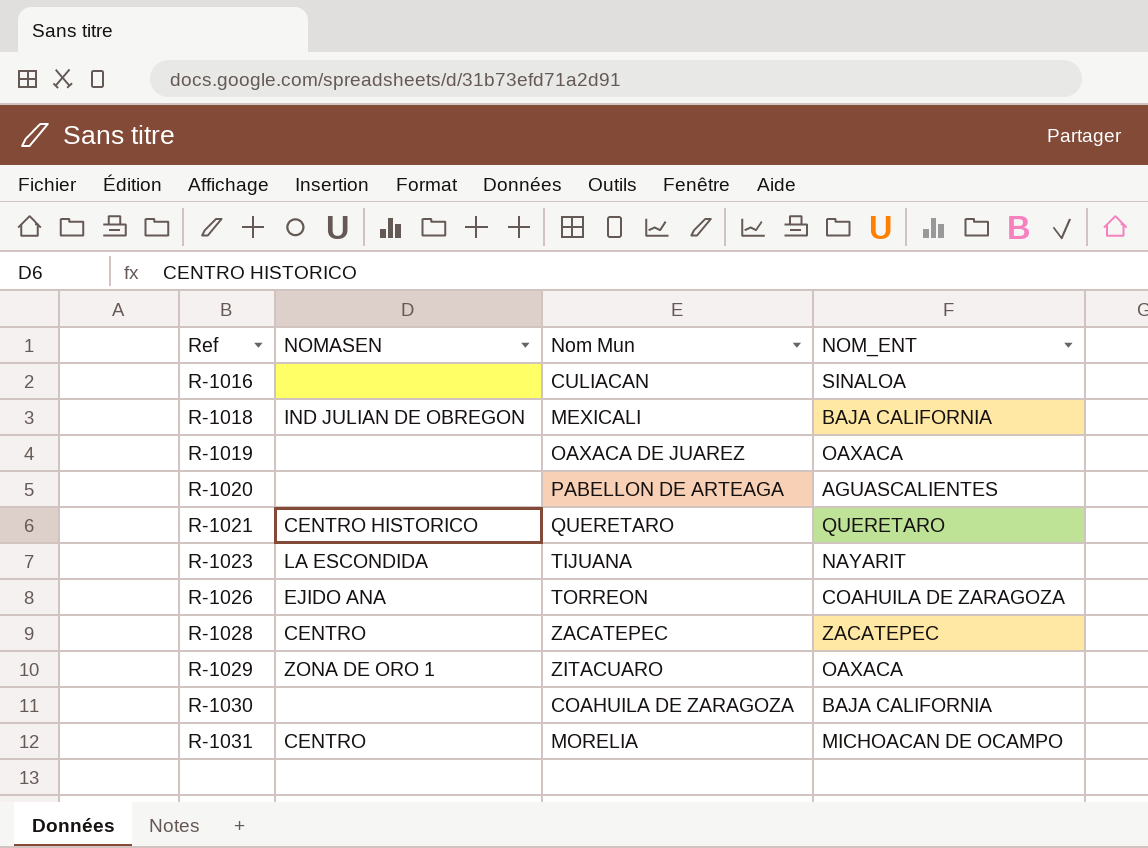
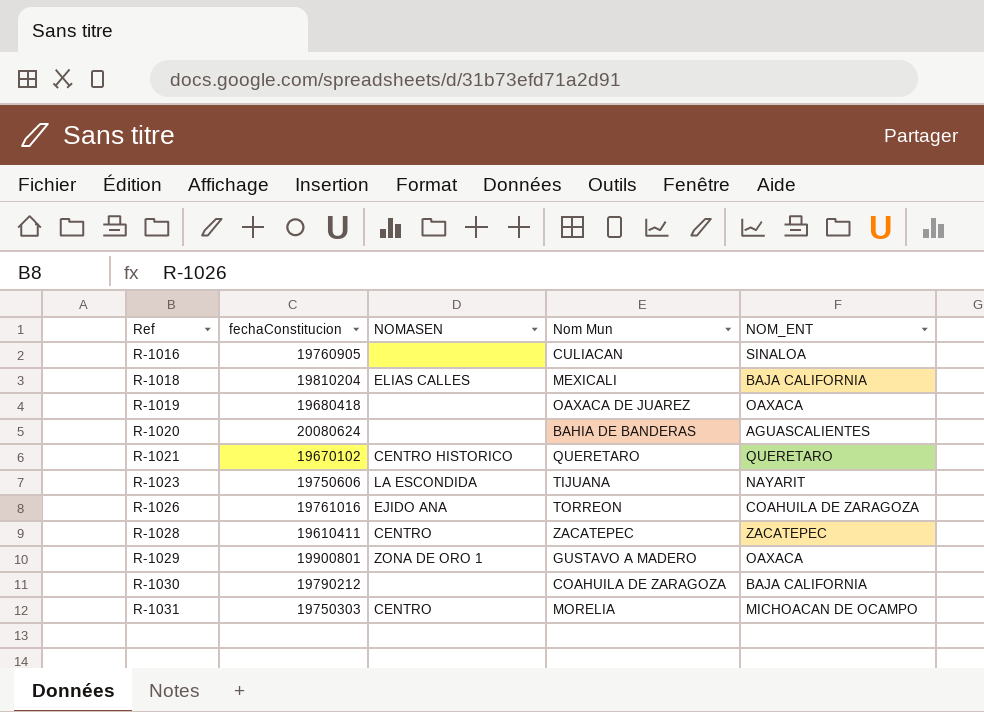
column fechaConstitucion | position: none -> 2
R-1018 | NOMASEN: IND JULIAN DE OBREGON -> ELIAS CALLES
R-1020 | Nom Mun: PABELLON DE ARTEAGA -> BAHIA DE BANDERAS
R-1029 | Nom Mun: ZITACUARO -> GUSTAVO A MADERO

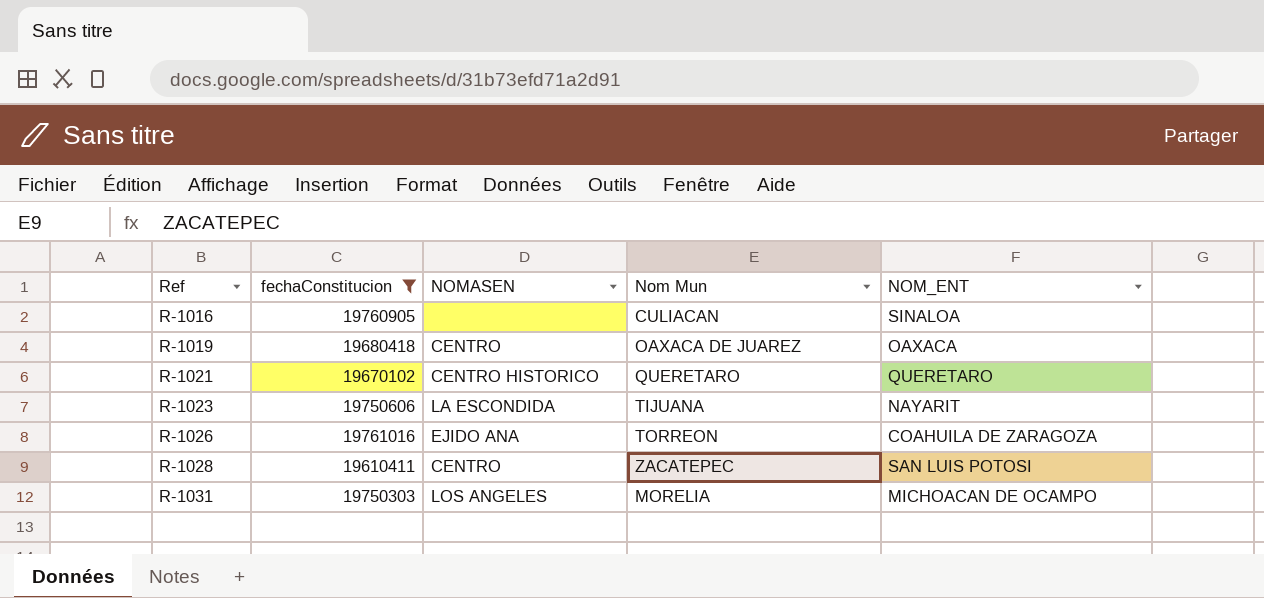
filter: none -> fechaConstitucion <= 19761016
R-1019 | NOMASEN: none -> CENTRO
R-1028 | NOM_ENT: ZACATEPEC -> SAN LUIS POTOSI
R-1031 | NOMASEN: CENTRO -> LOS ANGELES

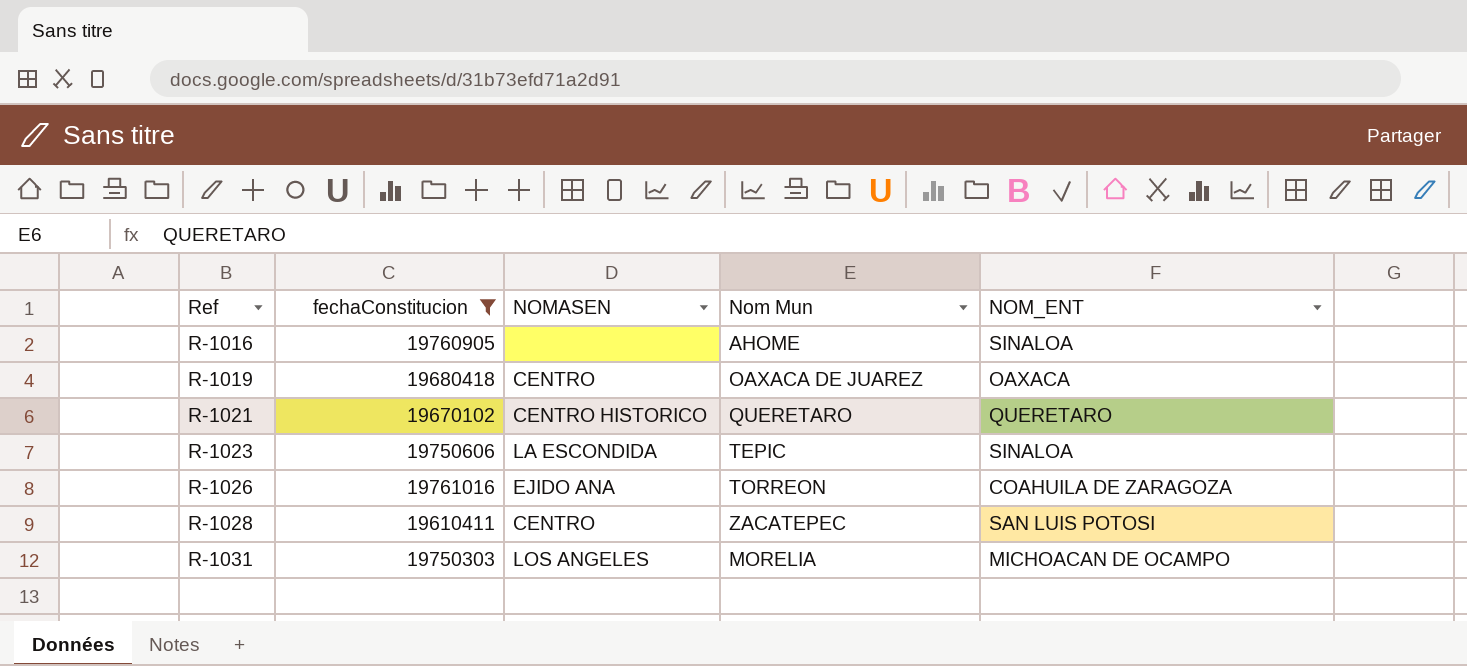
R-1016 | Nom Mun: CULIACAN -> AHOME
R-1023 | Nom Mun: TIJUANA -> TEPIC
R-1023 | NOM_ENT: NAYARIT -> SINALOA

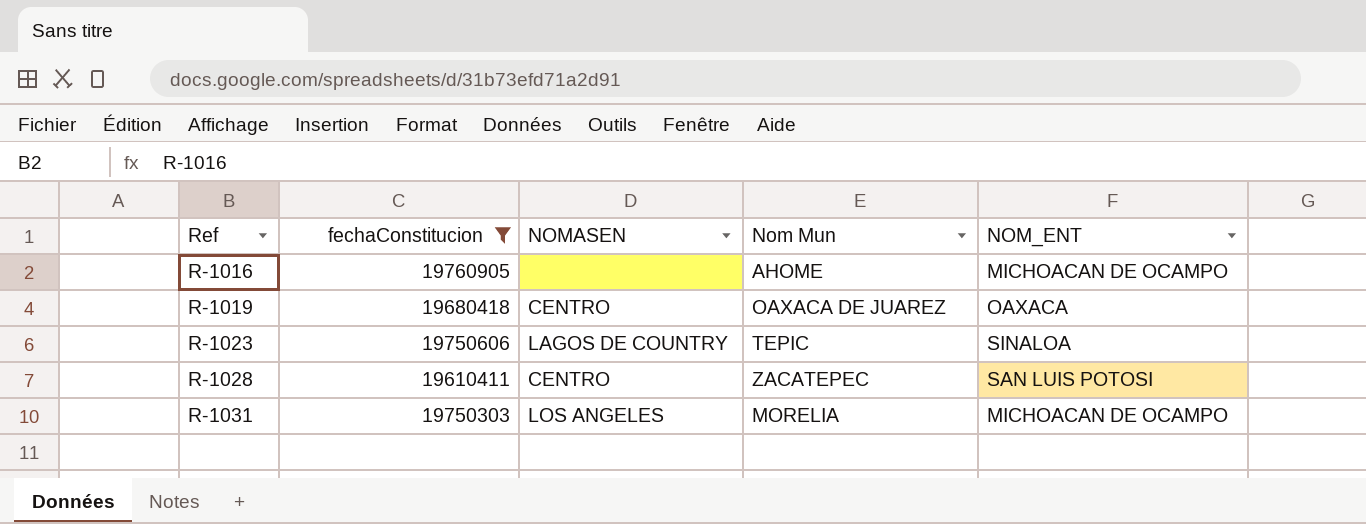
row R-1021: 19670102 | CENTRO HISTORICO | QUERETARO | QUERETARO -> none
row R-1026: 19761016 | EJIDO ANA | TORREON | COAHUILA DE ZARAGOZA -> none
R-1016 | NOM_ENT: SINALOA -> MICHOACAN DE OCAMPO
R-1023 | NOMASEN: LA ESCONDIDA -> LAGOS DE COUNTRY

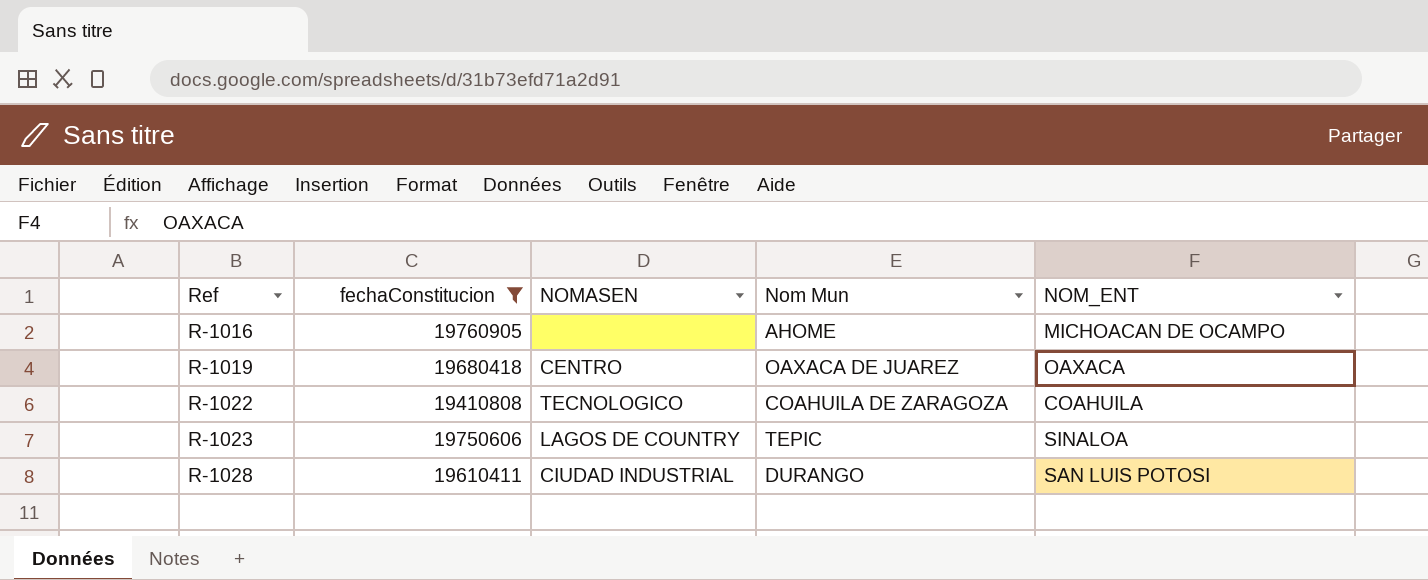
row R-1031: 19750303 | LOS ANGELES | MORELIA | MICHOACAN DE OCAMPO -> none
row R-1022: none -> 19410808 | TECNOLOGICO | COAHUILA DE ZARAGOZA | COAHUILA
R-1028 | NOMASEN: CENTRO -> CIUDAD INDUSTRIAL
R-1028 | Nom Mun: ZACATEPEC -> DURANGO

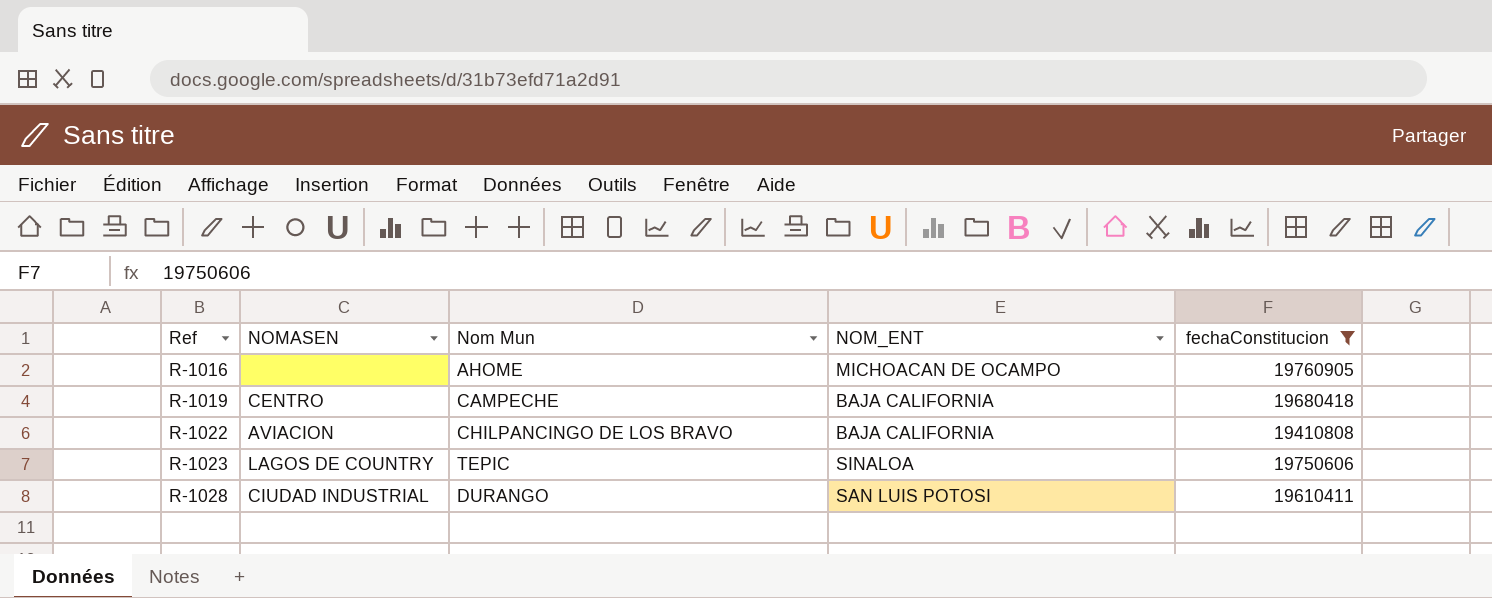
column fechaConstitucion | position: 2 -> 5
R-1019 | Nom Mun: OAXACA DE JUAREZ -> CAMPECHE
R-1019 | NOM_ENT: OAXACA -> BAJA CALIFORNIA
R-1022 | NOMASEN: TECNOLOGICO -> AVIACION
R-1022 | Nom Mun: COAHUILA DE ZARAGOZA -> CHILPANCINGO DE LOS BRAVO
R-1022 | NOM_ENT: COAHUILA -> BAJA CALIFORNIA

